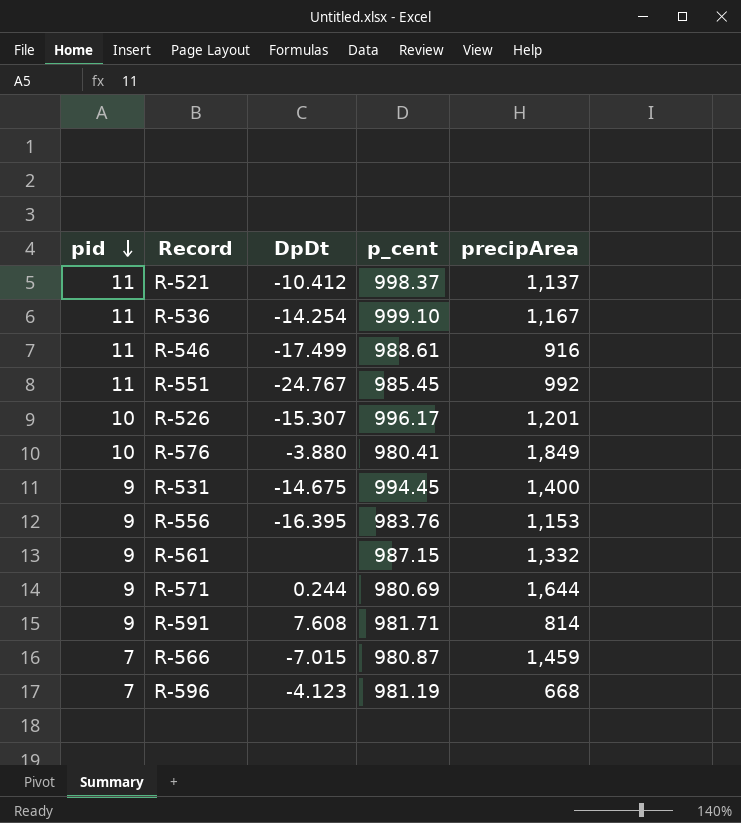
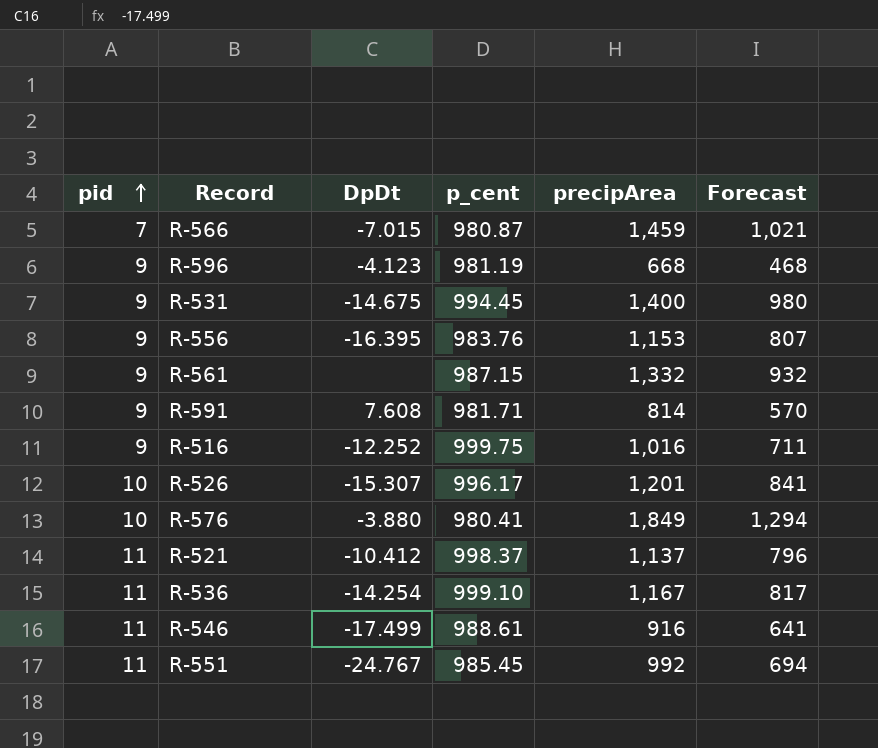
row order: pid descending -> pid ascending
column Forecast | formula: none -> [precipArea] * 0.7
row R-571: 9 | 0.244 | 980.69 | 1,644 -> none
R-596 | pid: 7 -> 9
row R-516: none -> 9 | -12.252 | 999.75 | 1,016 | 711

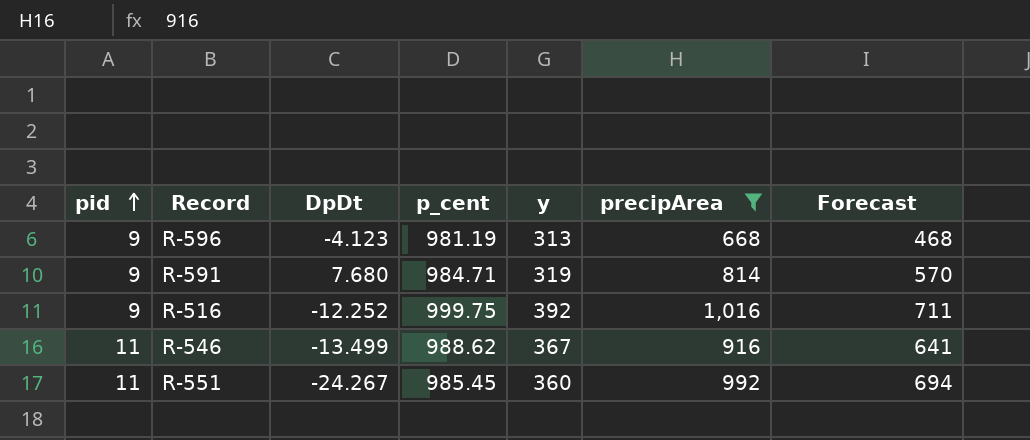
filter: none -> precipArea <= 1,016
column y | position: none -> 5
R-591 | DpDt: 7.608 -> 7.680
R-591 | p_cent: 981.71 -> 984.71
R-546 | DpDt: -17.499 -> -13.499
R-546 | p_cent: 988.61 -> 988.62
R-551 | DpDt: -24.767 -> -24.267

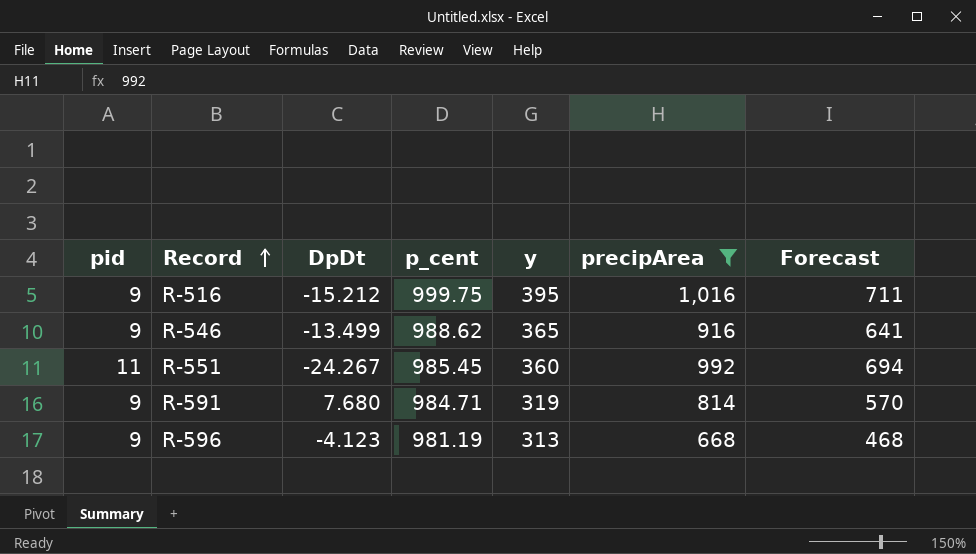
row order: pid ascending -> Record ascending
R-516 | DpDt: -12.252 -> -15.212
R-516 | y: 392 -> 395
R-546 | pid: 11 -> 9
R-546 | y: 367 -> 365

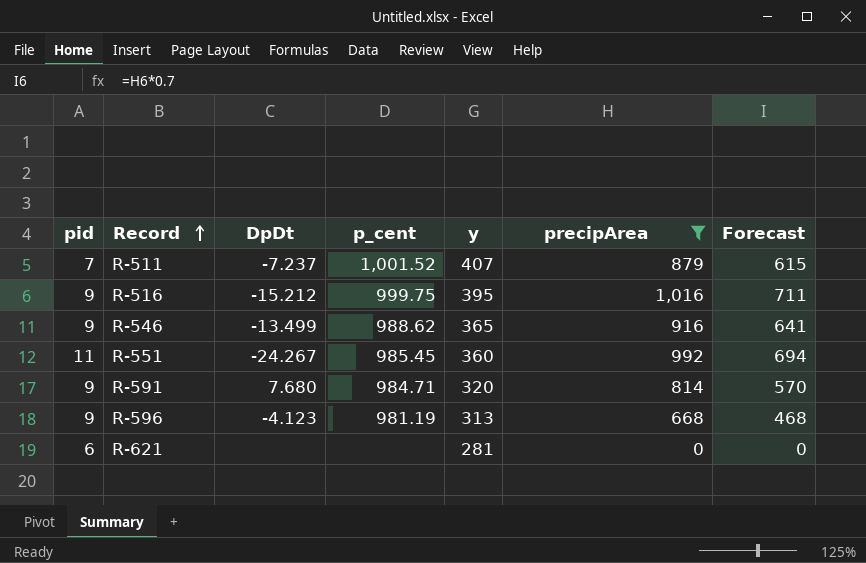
row R-511: none -> 7 | -7.237 | 1,001.52 | 407 | 879 | 615
R-591 | y: 319 -> 320
row R-621: none -> 6 | none | none | 281 | 0 | 0

